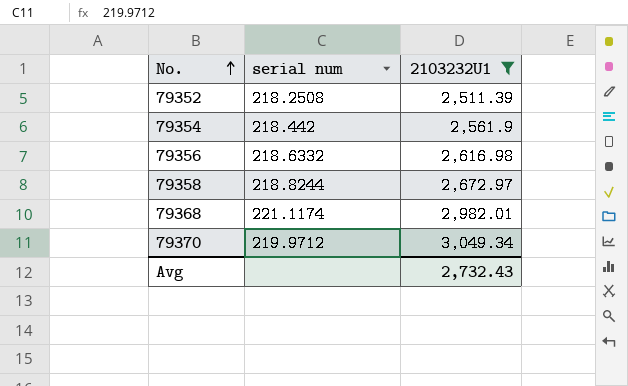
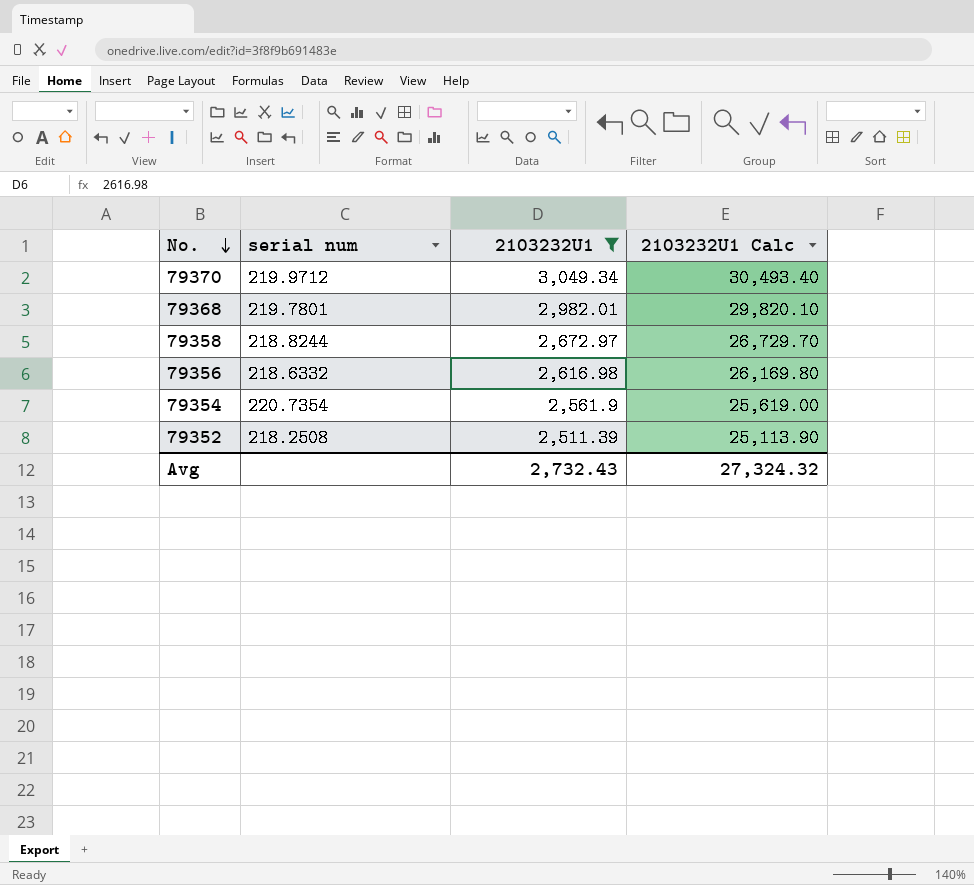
row order: No. ascending -> No. descending
column 2103232U1 Calc | formula: none -> [2103232U1] * 10
79368 | serial num: 221.1174 -> 219.7801
79354 | serial num: 218.442 -> 220.7354

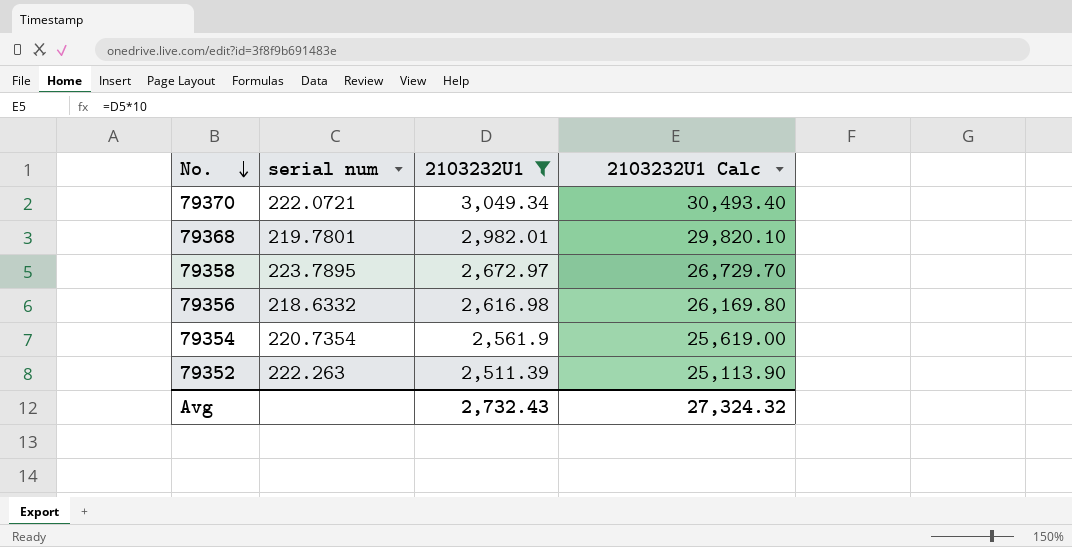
79370 | serial num: 219.9712 -> 222.0721
79358 | serial num: 218.8244 -> 223.7895
79352 | serial num: 218.2508 -> 222.263

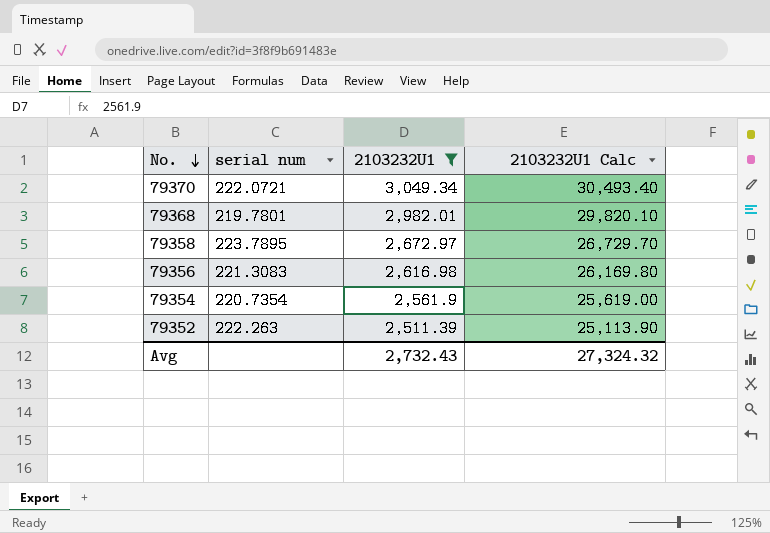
79356 | serial num: 218.6332 -> 221.3083

